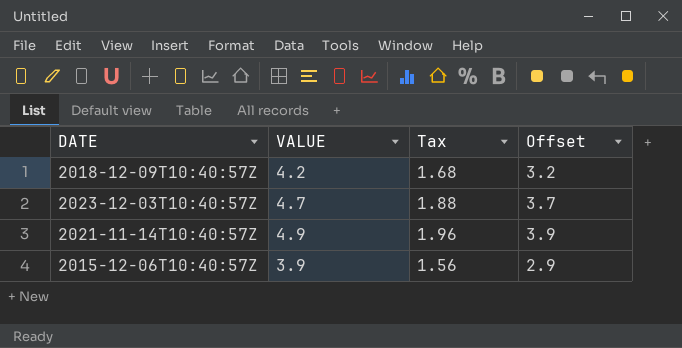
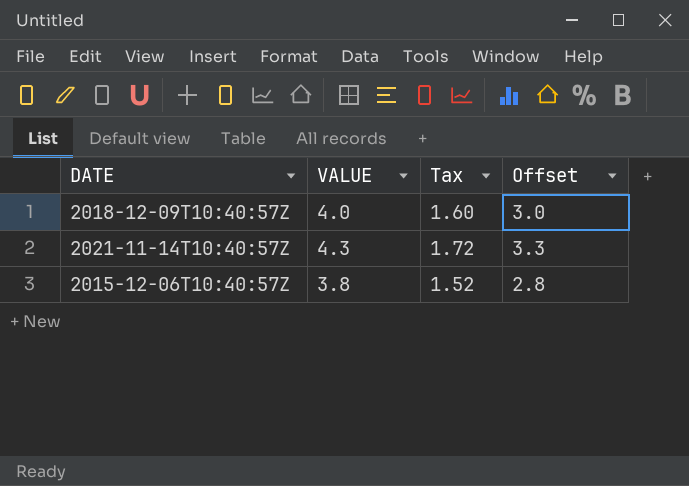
row 2023-12-03T10:40:57Z: 4.7 | 1.88 | 3.7 -> none
2018-12-09T10:40:57Z | VALUE: 4.2 -> 4.0
2018-12-09T10:40:57Z | Tax: 1.68 -> 1.60
2018-12-09T10:40:57Z | Offset: 3.2 -> 3.0
2021-11-14T10:40:57Z | VALUE: 4.9 -> 4.3
2021-11-14T10:40:57Z | Tax: 1.96 -> 1.72
2021-11-14T10:40:57Z | Offset: 3.9 -> 3.3
2015-12-06T10:40:57Z | VALUE: 3.9 -> 3.8
2015-12-06T10:40:57Z | Tax: 1.56 -> 1.52
2015-12-06T10:40:57Z | Offset: 2.9 -> 2.8

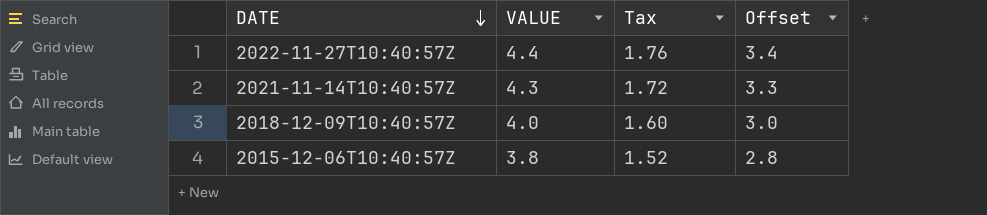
row order: none -> DATE descending
row 2022-11-27T10:40:57Z: none -> 4.4 | 1.76 | 3.4

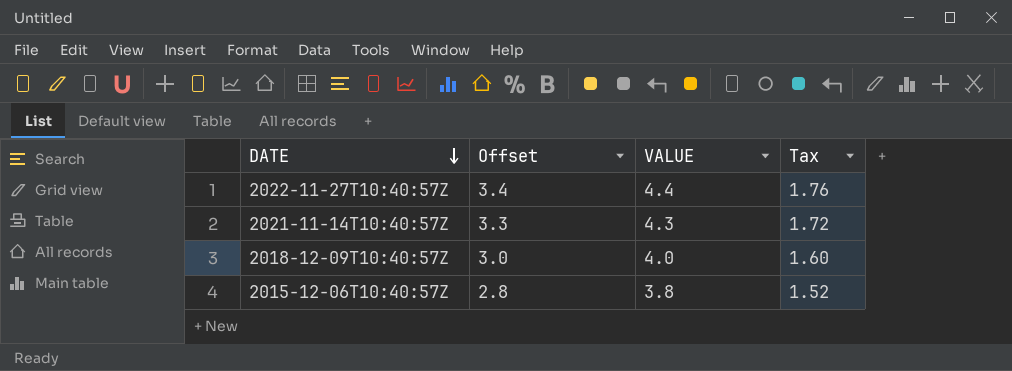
column Offset | position: 4 -> 2

